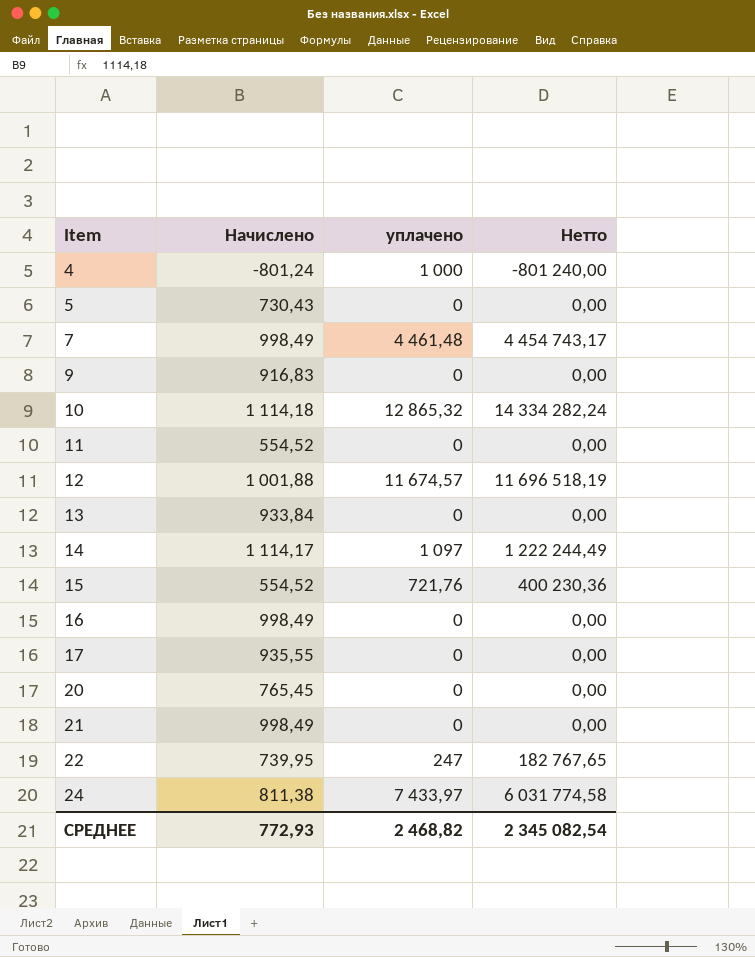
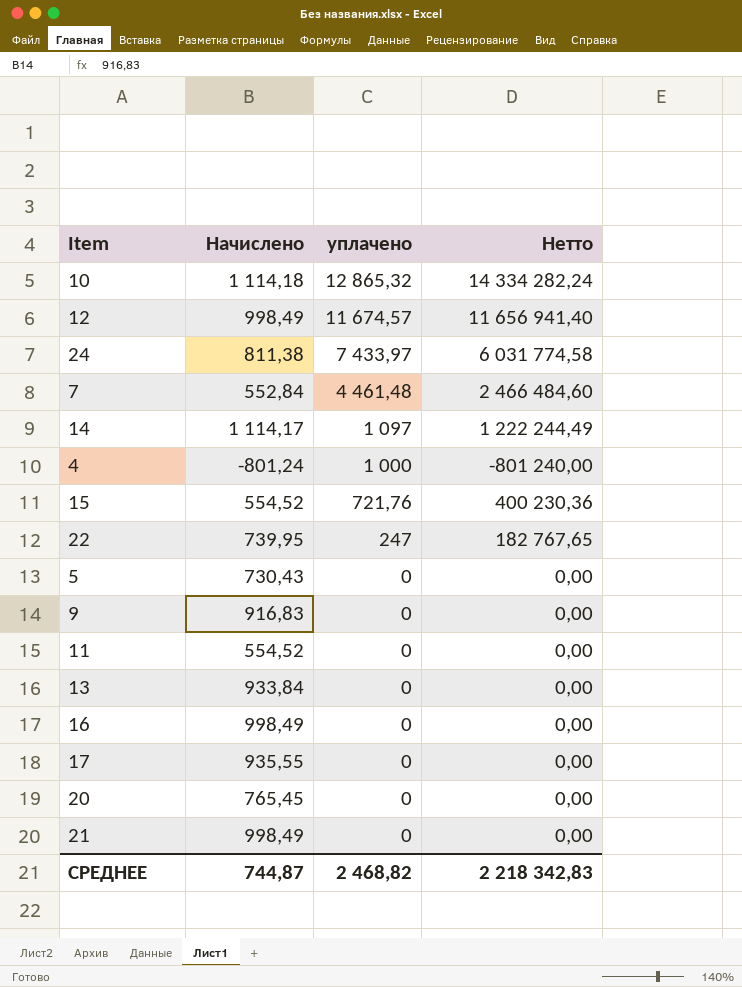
row order: Item ascending -> уплачено descending
12 | Начислено: 1 001,88 -> 998,49
12 | Нетто: 11 696 518,19 -> 11 656 941,40
7 | Начислено: 998,49 -> 552,84
7 | Нетто: 4 454 743,17 -> 2 466 484,60
СРЕДНЕЕ | Начислено: 772,93 -> 744,87
СРЕДНЕЕ | Нетто: 2 345 082,54 -> 2 218 342,83

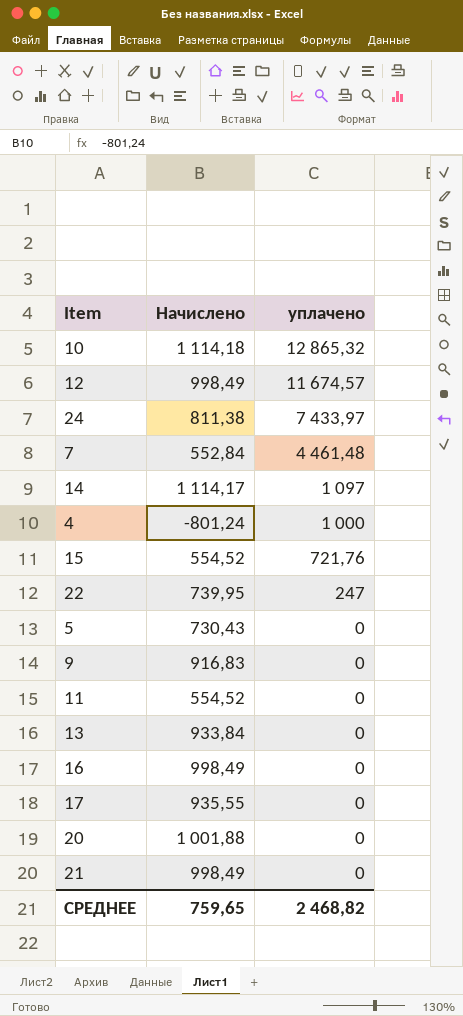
column Нетто | formula: [Начислено] * [уплачено] -> none
20 | Начислено: 765,45 -> 1 001,88
СРЕДНЕЕ | Начислено: 744,87 -> 759,65

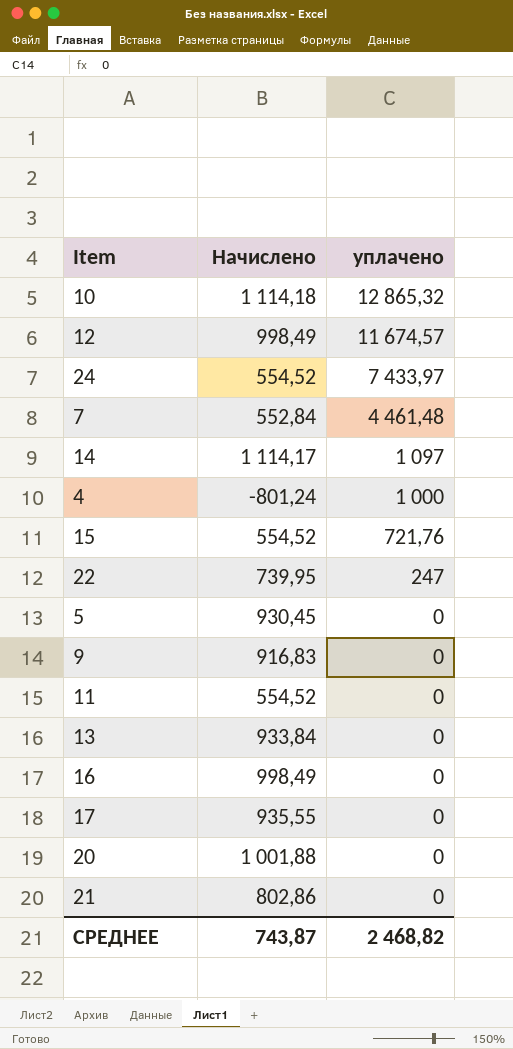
24 | Начислено: 811,38 -> 554,52
5 | Начислено: 730,43 -> 930,45
21 | Начислено: 998,49 -> 802,86
СРЕДНЕЕ | Начислено: 759,65 -> 743,87

